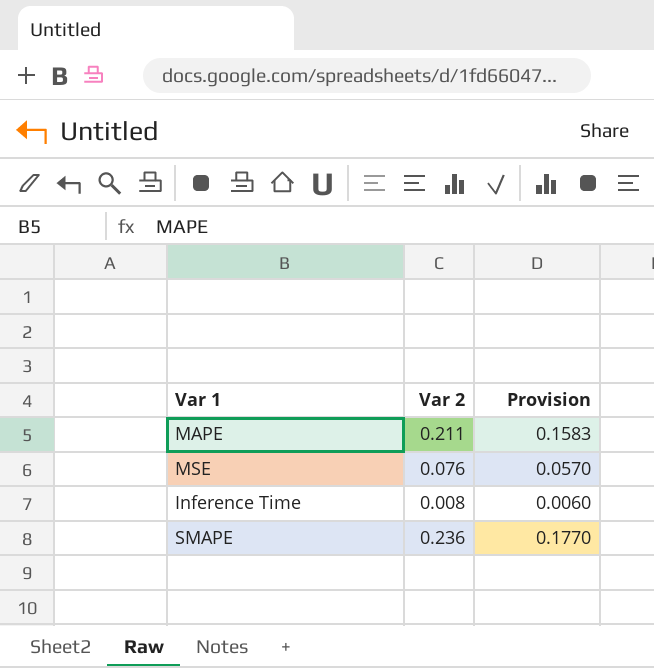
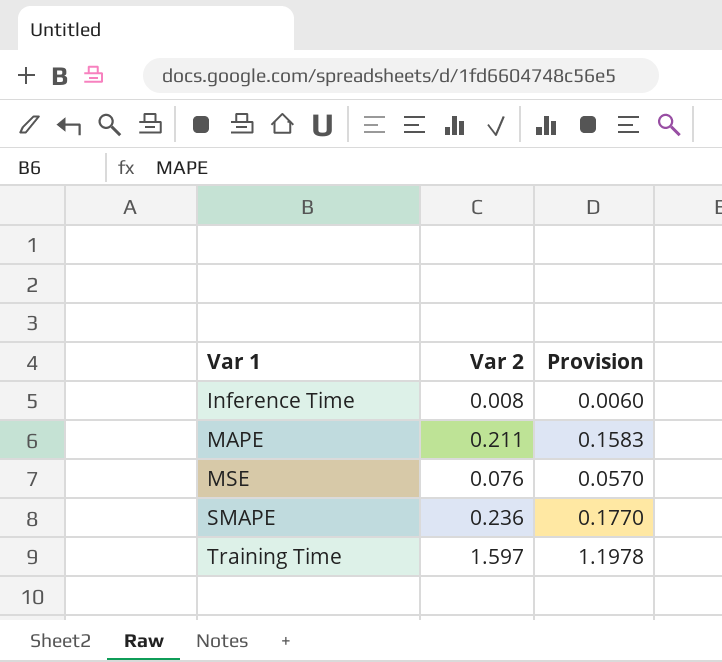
row order: none -> Var 1 ascending
row Training Time: none -> 1.597 | 1.1978

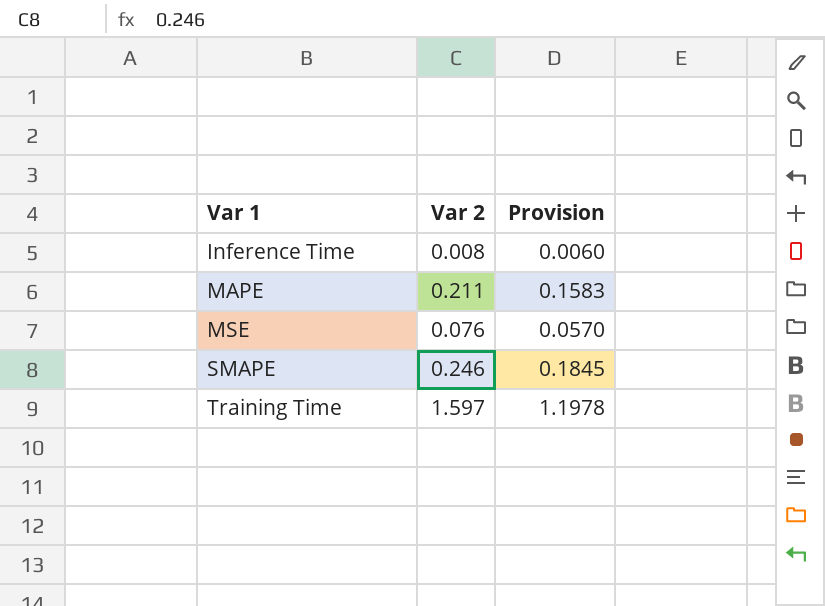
SMAPE | Var 2: 0.236 -> 0.246
SMAPE | Provision: 0.1770 -> 0.1845

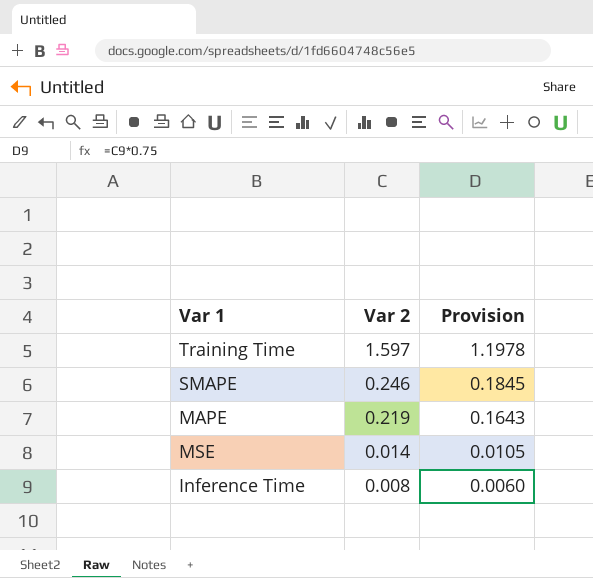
row order: Var 1 ascending -> Var 2 descending
MAPE | Var 2: 0.211 -> 0.219
MAPE | Provision: 0.1583 -> 0.1643
MSE | Var 2: 0.076 -> 0.014
MSE | Provision: 0.0570 -> 0.0105

